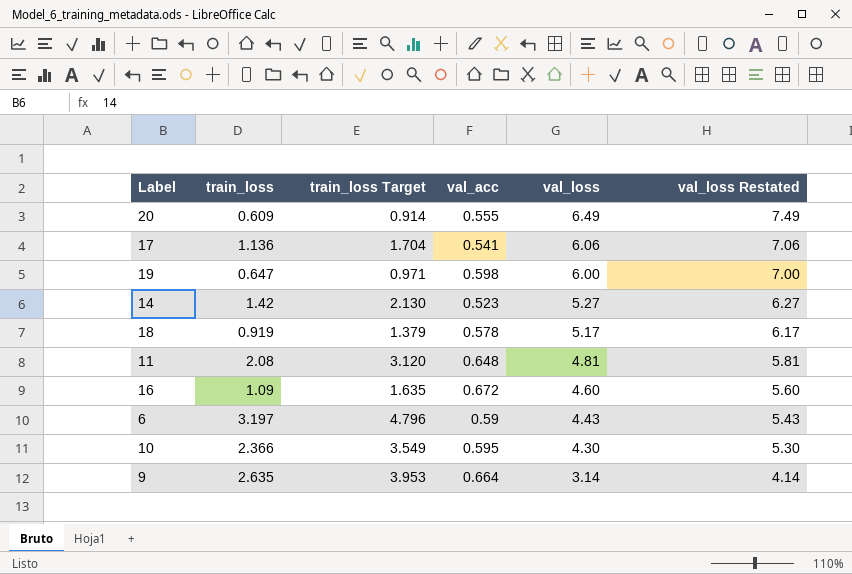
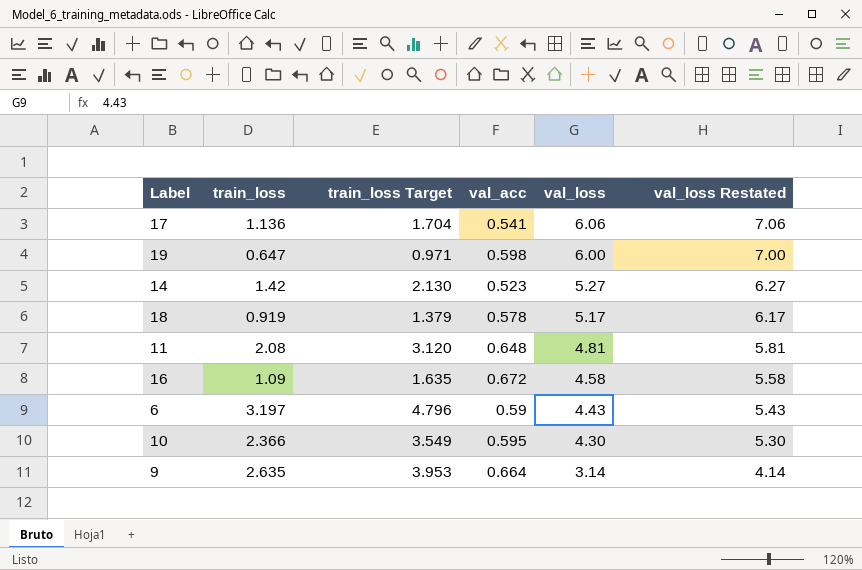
row 20: 0.609 | 0.914 | 0.555 | 6.49 | 7.49 -> none
16 | val_loss: 4.60 -> 4.58
16 | val_loss Restated: 5.60 -> 5.58

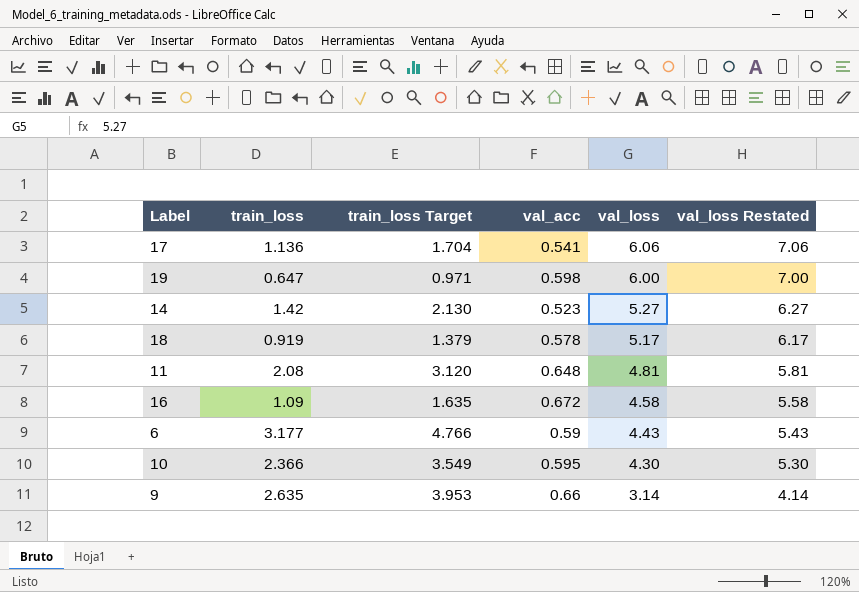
6 | train_loss: 3.197 -> 3.177
6 | train_loss Target: 4.796 -> 4.766
9 | val_acc: 0.664 -> 0.66

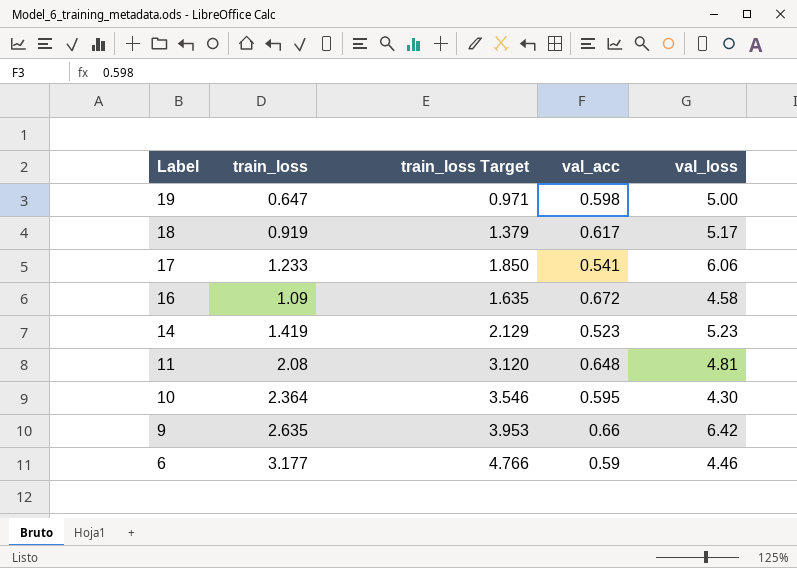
row order: val_loss descending -> Label descending
column val_loss Restated | formula: [val_loss] + 1 -> none
19 | val_loss: 6.00 -> 5.00
18 | val_acc: 0.578 -> 0.617
17 | train_loss: 1.136 -> 1.233
17 | train_loss Target: 1.704 -> 1.850
14 | train_loss: 1.42 -> 1.419
14 | train_loss Target: 2.130 -> 2.129
14 | val_loss: 5.27 -> 5.23
10 | train_loss: 2.366 -> 2.364
10 | train_loss Target: 3.549 -> 3.546
9 | val_loss: 3.14 -> 6.42
6 | val_loss: 4.43 -> 4.46

